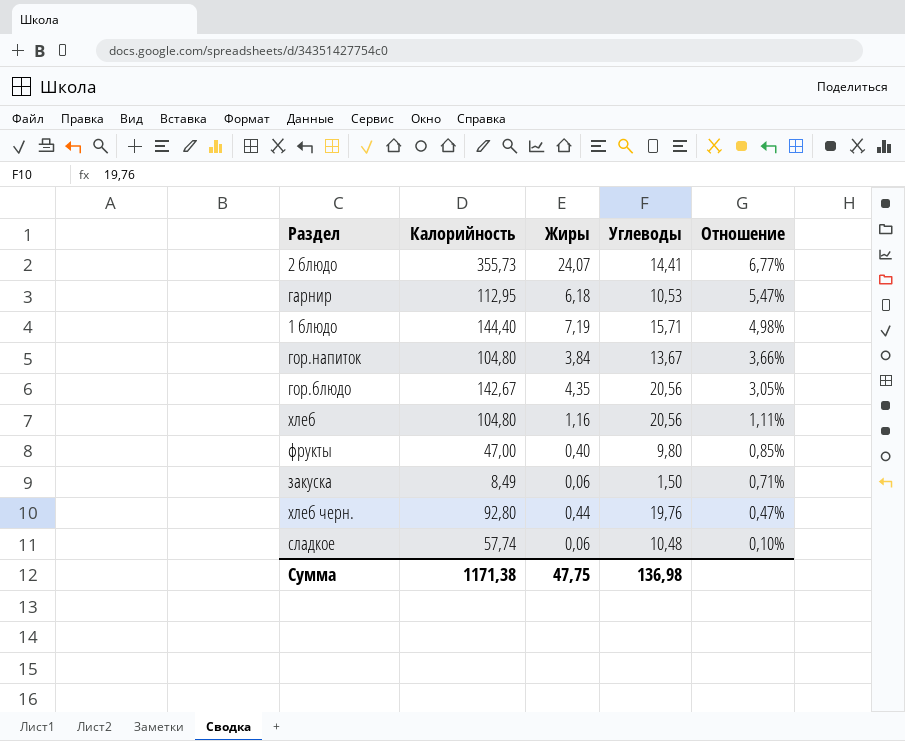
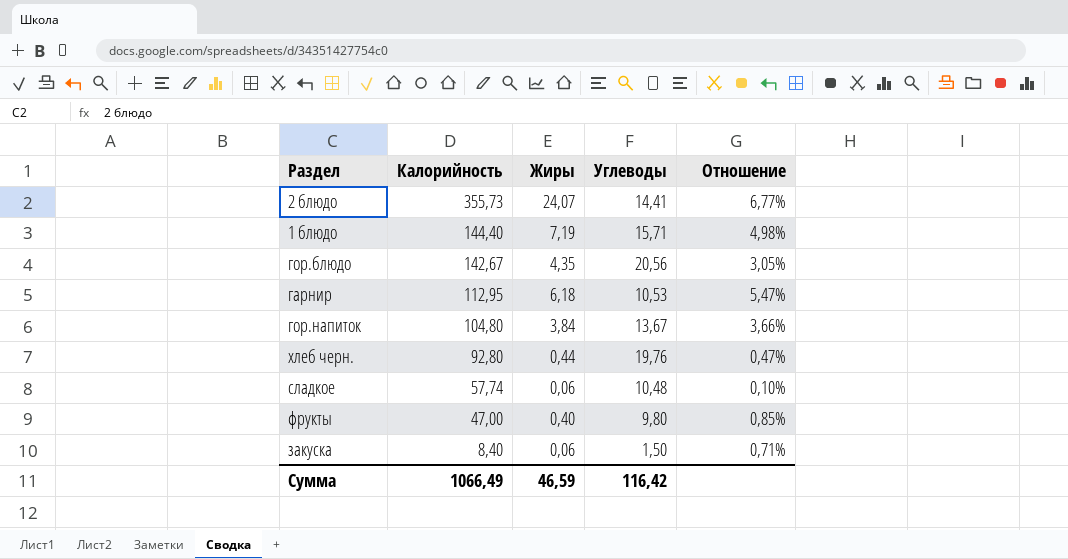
row order: Отношение descending -> Калорийность descending
row хлеб: 104,80 | 1,16 | 20,56 | 1,11% -> none
закуска | Калорийность: 8,49 -> 8,40
Сумма | Калорийность: 1171,38 -> 1066,49
Сумма | Жиры: 47,75 -> 46,59
Сумма | Углеводы: 136,98 -> 116,42

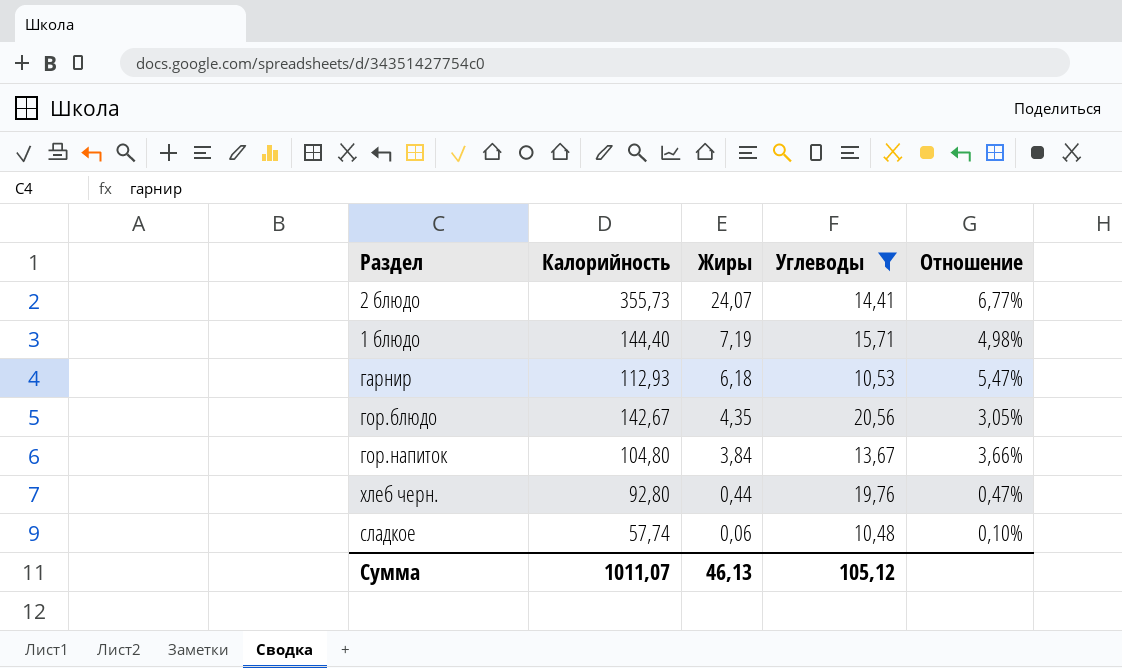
filter: none -> Углеводы >= 10,48
row order: Калорийность descending -> Жиры descending
гарнир | Калорийность: 112,95 -> 112,93
Сумма | Калорийность: 1066,49 -> 1011,07
Сумма | Жиры: 46,59 -> 46,13
Сумма | Углеводы: 116,42 -> 105,12

